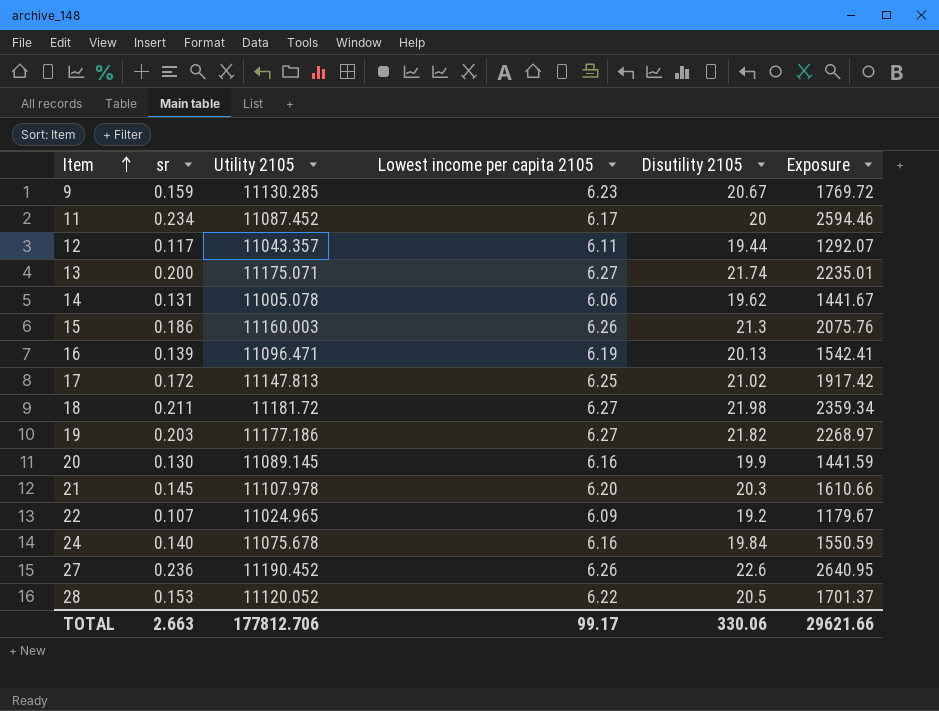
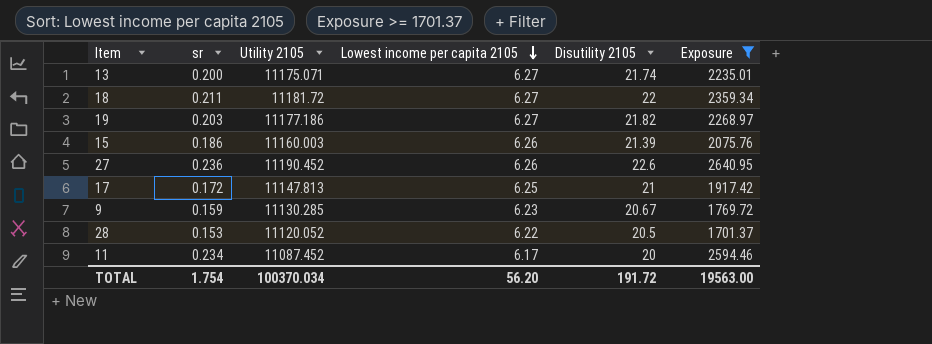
filter: none -> Exposure >= 1701.37
row order: Item ascending -> Lowest income per capita 2105 descending
18 | Disutility 2105: 21.98 -> 22
15 | Disutility 2105: 21.3 -> 21.39
17 | Disutility 2105: 21.02 -> 21
TOTAL | sr: 2.663 -> 1.754
TOTAL | Utility 2105: 177812.706 -> 100370.034
TOTAL | Lowest income per capita 2105: 99.17 -> 56.20
TOTAL | Disutility 2105: 330.06 -> 191.72
TOTAL | Exposure: 29621.66 -> 19563.00

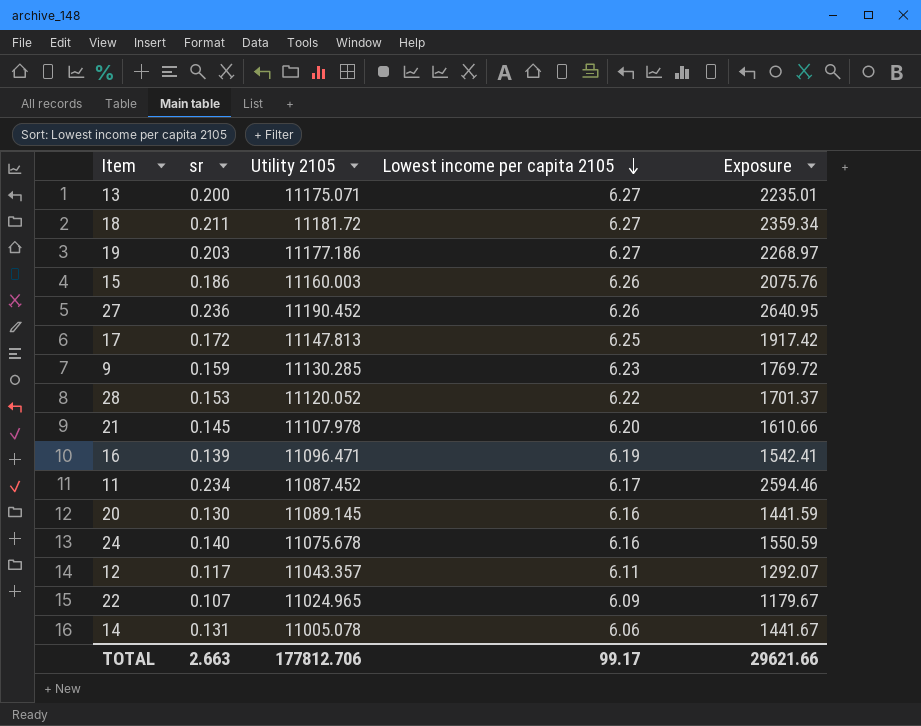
filter: Exposure >= 1701.37 -> none
column Disutility 2105 | position: 5 -> none
TOTAL | sr: 1.754 -> 2.663
TOTAL | Utility 2105: 100370.034 -> 177812.706
TOTAL | Lowest income per capita 2105: 56.20 -> 99.17
TOTAL | Exposure: 19563.00 -> 29621.66

